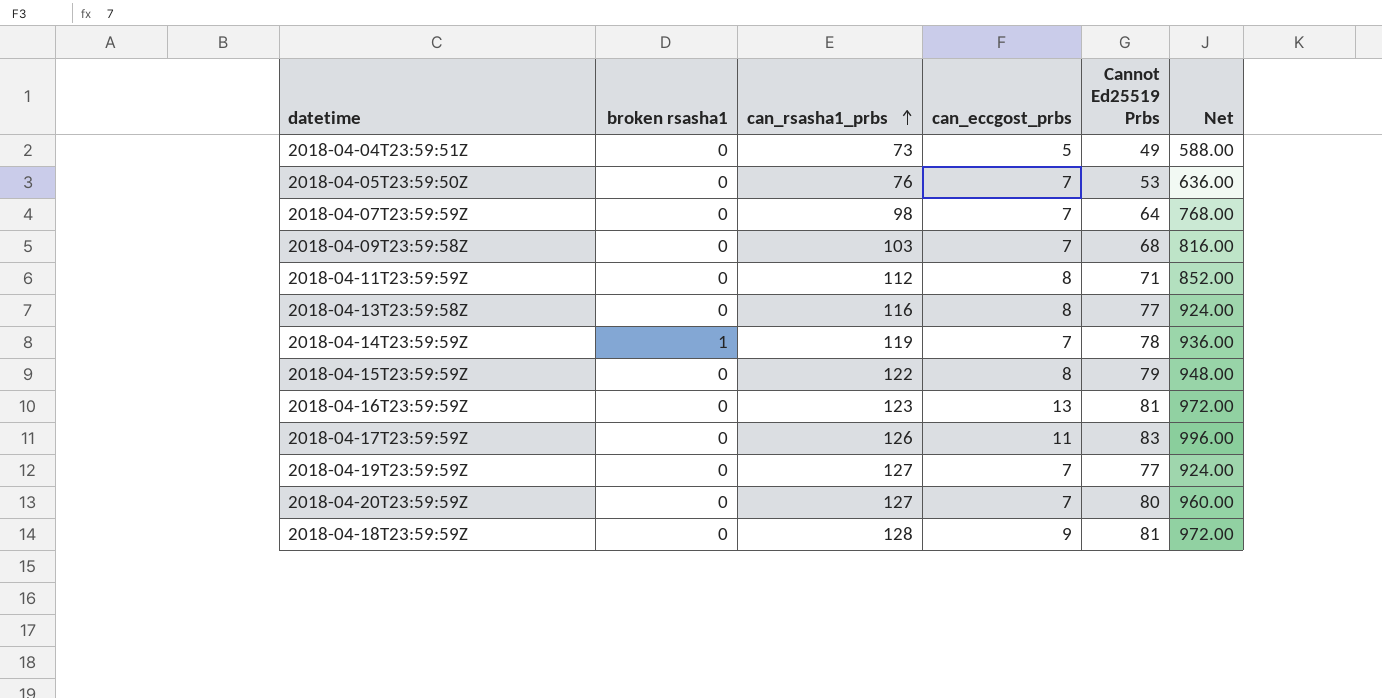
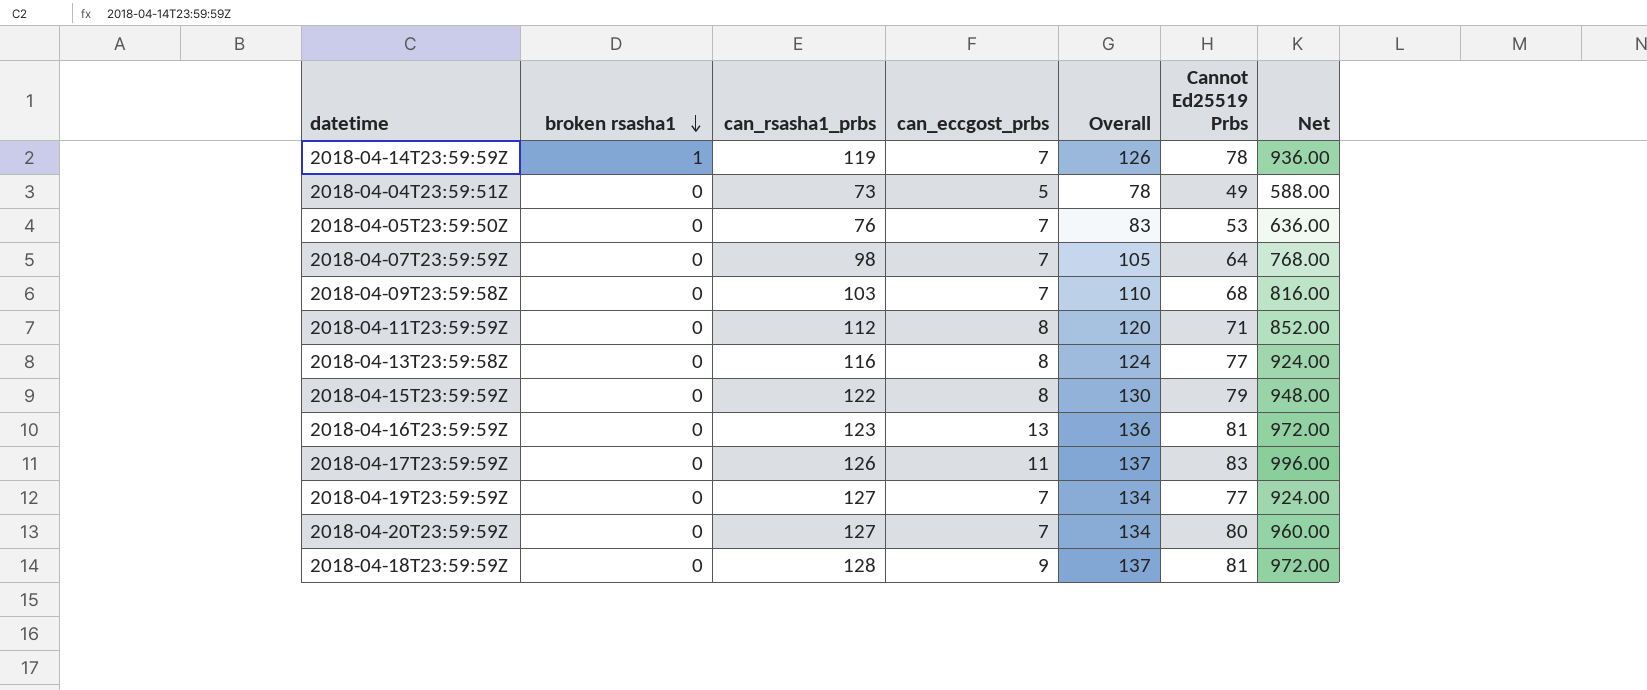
row order: can_rsasha1_prbs ascending -> broken rsasha1 descending
column Overall | formula: none -> [can_rsasha1_prbs] + [can_eccgost_prbs]

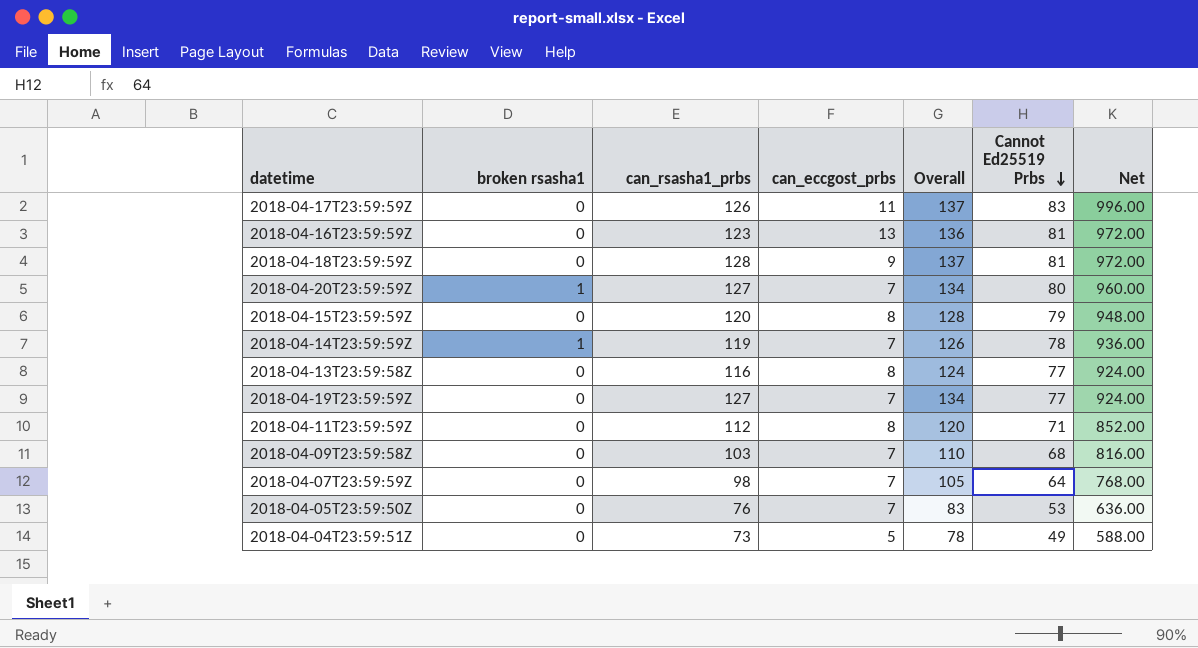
row order: broken rsasha1 descending -> Cannot Ed25519 Prbs descending
2018-04-20T23:59:59Z | broken rsasha1: 0 -> 1
2018-04-15T23:59:59Z | can_rsasha1_prbs: 122 -> 120
2018-04-15T23:59:59Z | Overall: 130 -> 128

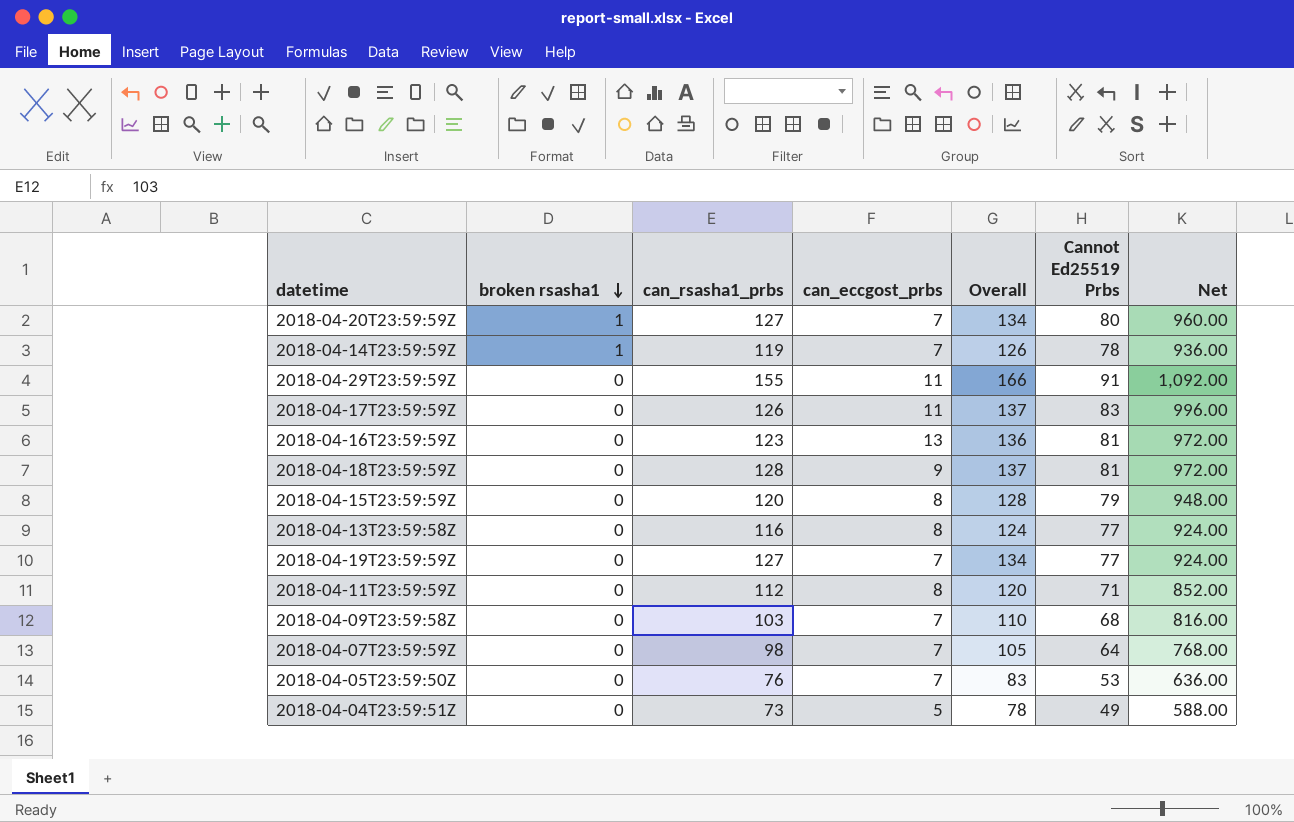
row order: Cannot Ed25519 Prbs descending -> broken rsasha1 descending
row 2018-04-29T23:59:59Z: none -> 0 | 155 | 11 | 166 | 91 | 1,092.00

